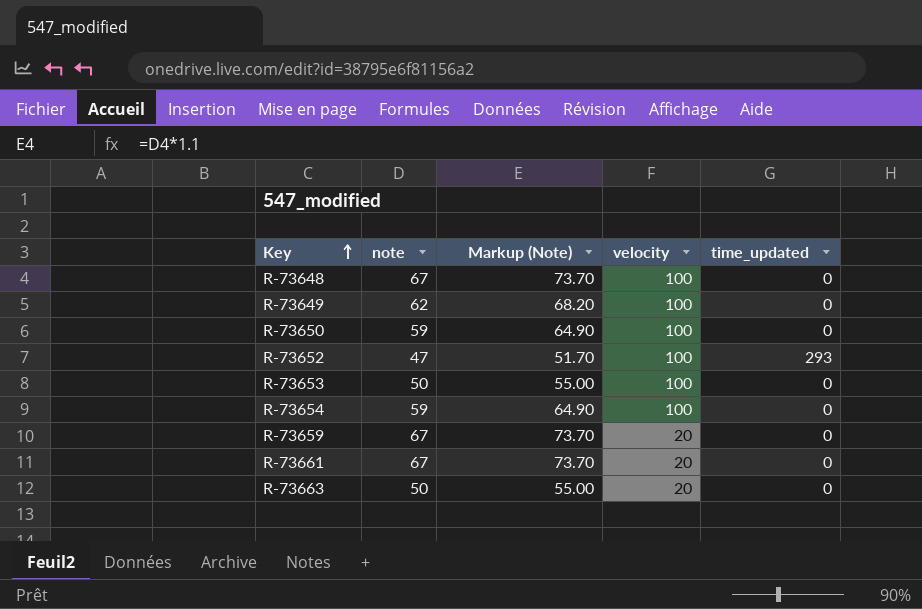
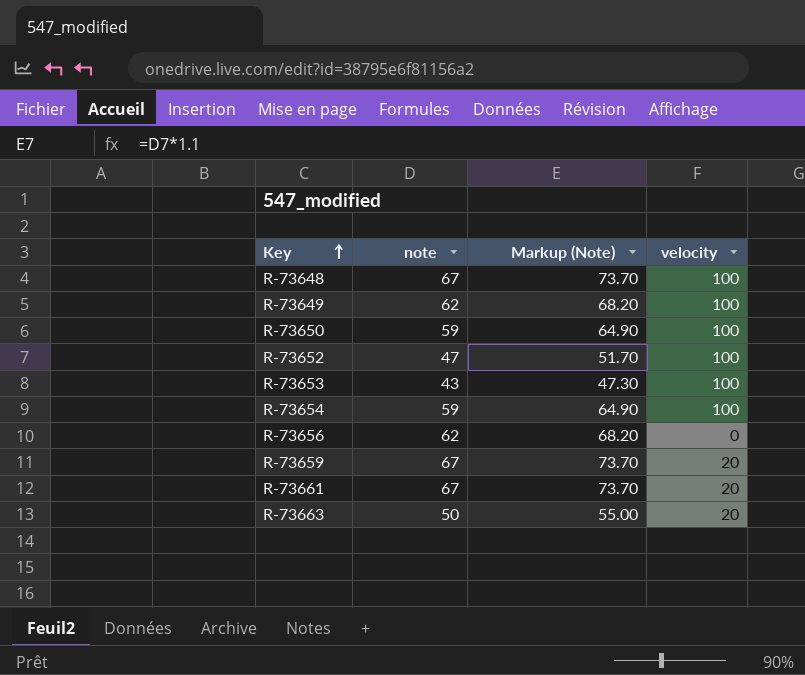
column time_updated | position: 5 -> none
R-73653 | note: 50 -> 43
R-73653 | Markup (Note): 55.00 -> 47.30
row R-73656: none -> 62 | 68.20 | 0

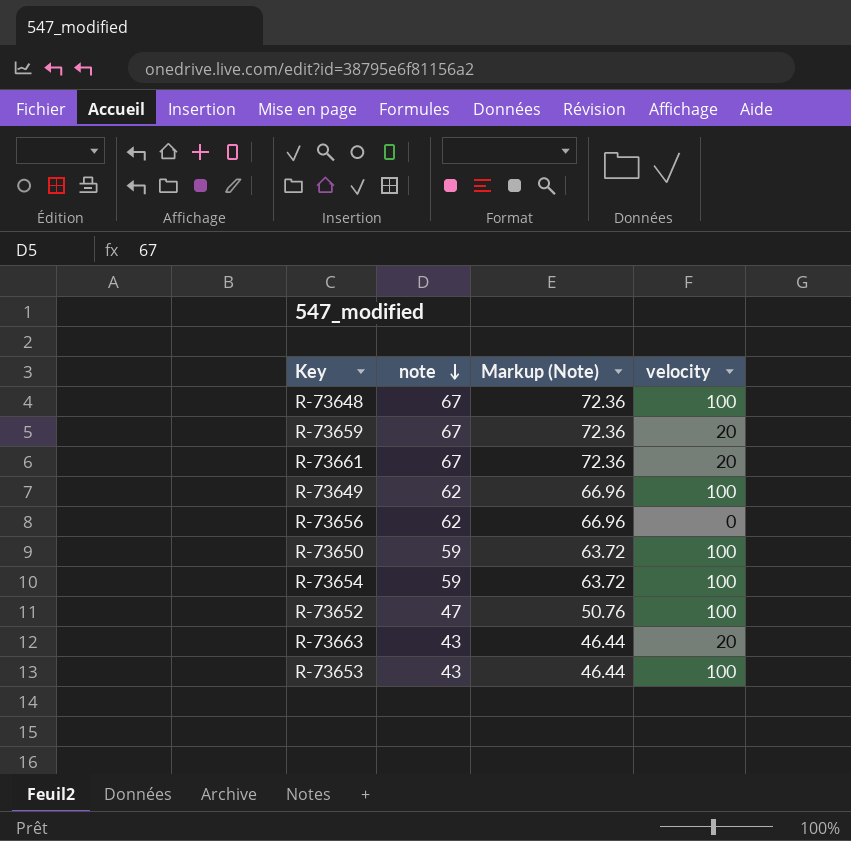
row order: Key ascending -> note descending
column Markup (Note) | formula: [note] * 1.1 -> [note] * 1.08
R-73663 | note: 50 -> 43

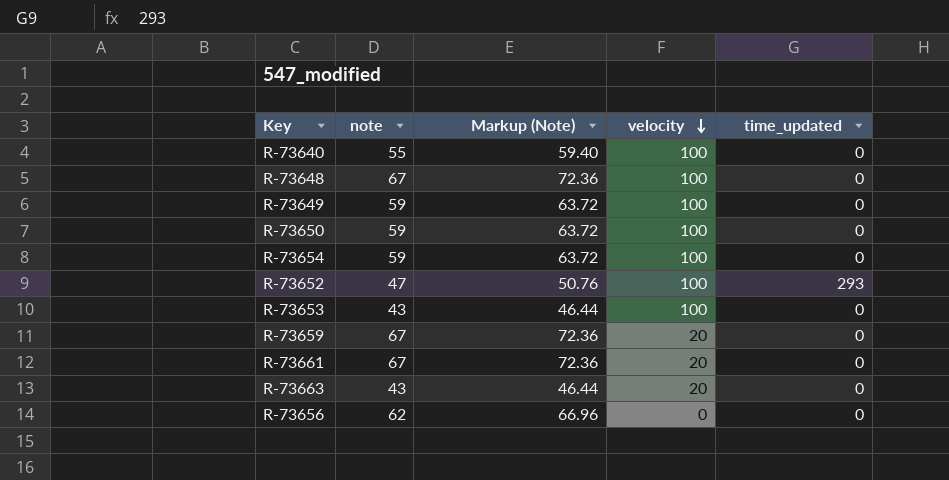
row order: note descending -> velocity descending
column time_updated | position: none -> 5
row R-73640: none -> 55 | 59.40 | 100 | 0
R-73649 | note: 62 -> 59
R-73649 | Markup (Note): 66.96 -> 63.72

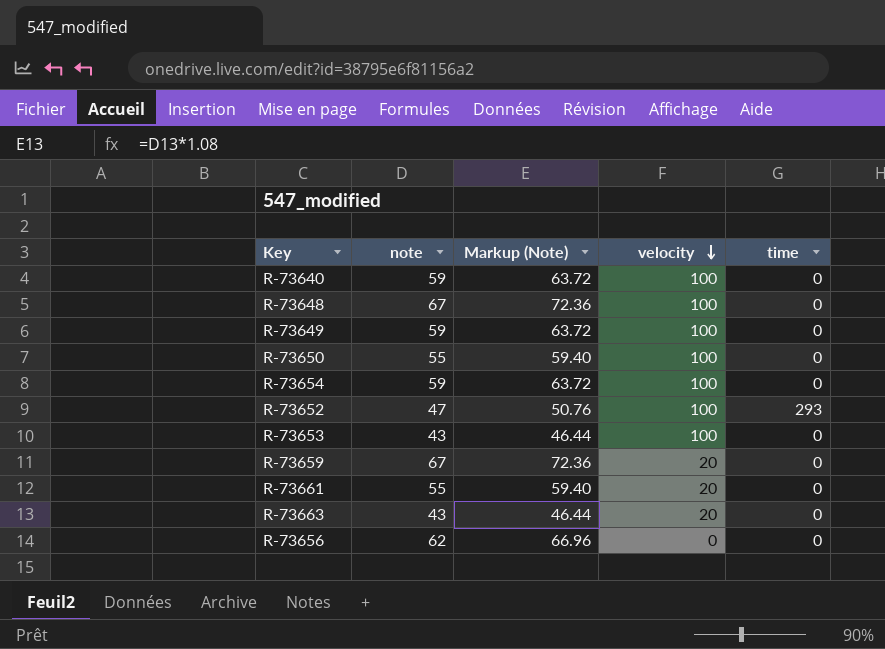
column name: time_updated -> time
R-73640 | note: 55 -> 59
R-73640 | Markup (Note): 59.40 -> 63.72
R-73650 | note: 59 -> 55
R-73650 | Markup (Note): 63.72 -> 59.40
R-73661 | note: 67 -> 55
R-73661 | Markup (Note): 72.36 -> 59.40

